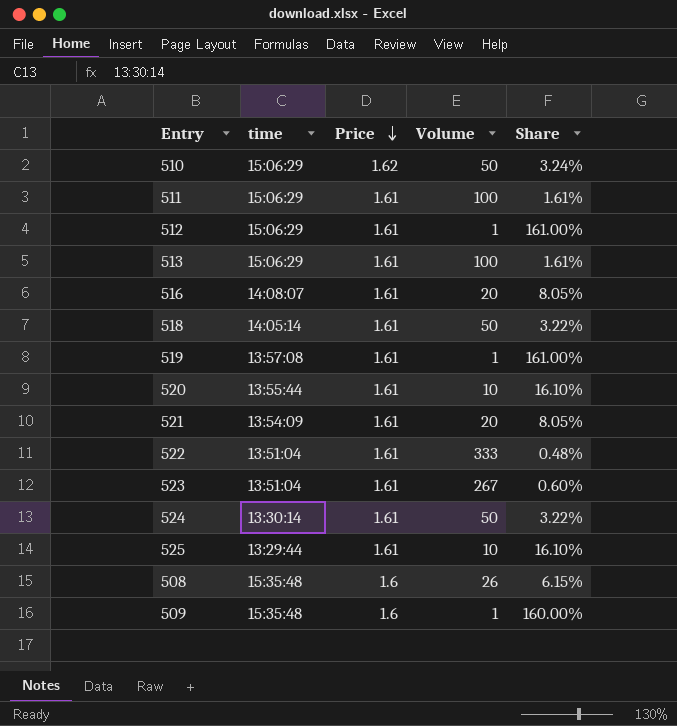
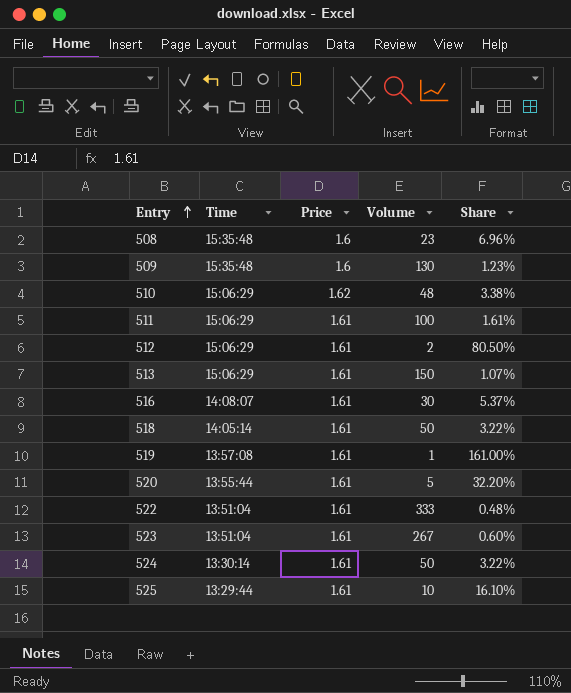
row order: Price descending -> Entry ascending
column name: time -> Time
row 521: 13:54:09 | 1.61 | 20 | 8.05% -> none
508 | Volume: 26 -> 23
508 | Share: 6.15% -> 6.96%
509 | Volume: 1 -> 130
509 | Share: 160.00% -> 1.23%
510 | Volume: 50 -> 48
510 | Share: 3.24% -> 3.38%
512 | Volume: 1 -> 2
512 | Share: 161.00% -> 80.50%
513 | Volume: 100 -> 150
513 | Share: 1.61% -> 1.07%
516 | Volume: 20 -> 30
516 | Share: 8.05% -> 5.37%
520 | Volume: 10 -> 5
520 | Share: 16.10% -> 32.20%

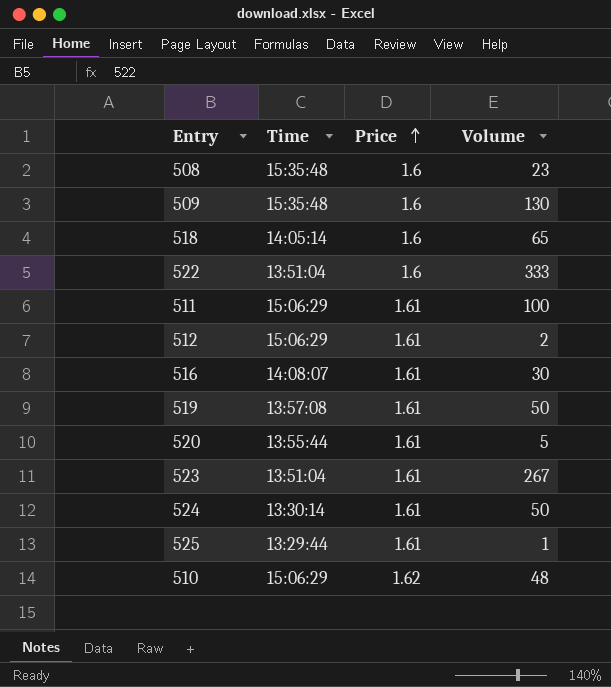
row order: Entry ascending -> Price ascending
column Share | formula: [Price] / [Volume] -> none
row 513: 15:06:29 | 1.61 | 150 | 1.07% -> none
518 | Price: 1.61 -> 1.6
518 | Volume: 50 -> 65
522 | Price: 1.61 -> 1.6
519 | Volume: 1 -> 50
525 | Volume: 10 -> 1

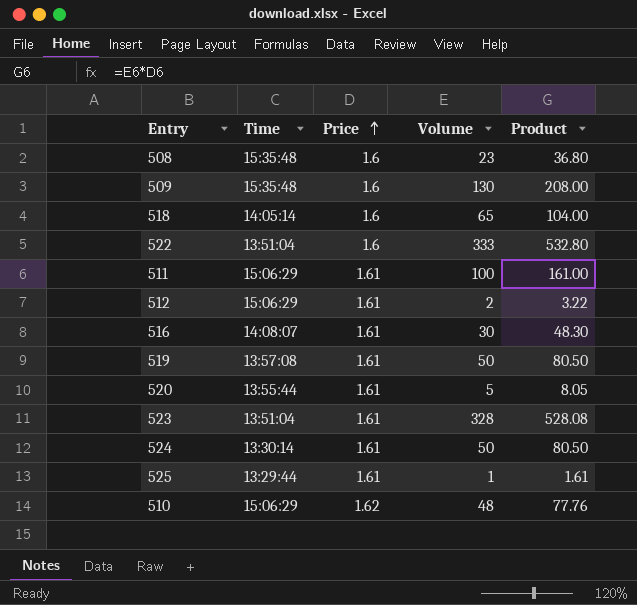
column Product | formula: none -> [Price] * [Volume]
523 | Volume: 267 -> 328

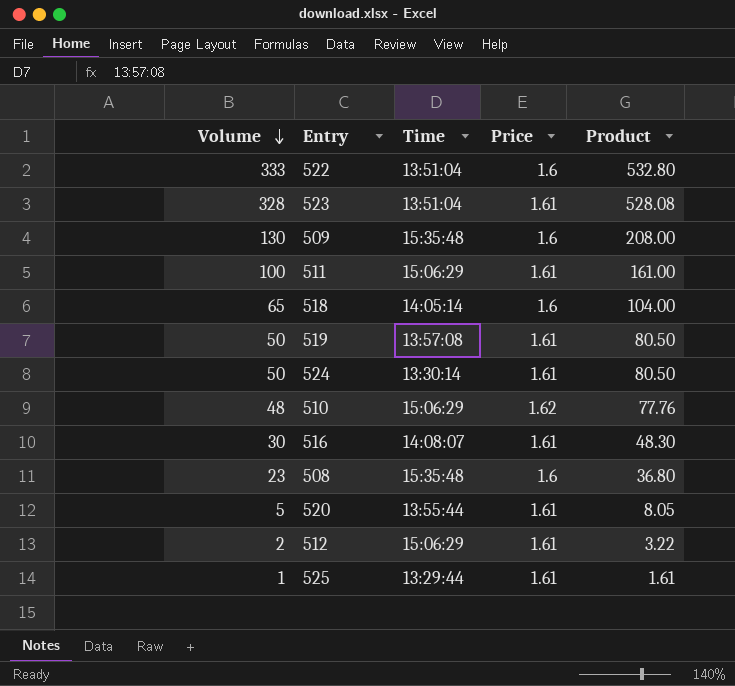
row order: Price ascending -> Volume descending
column Volume | position: 4 -> 1

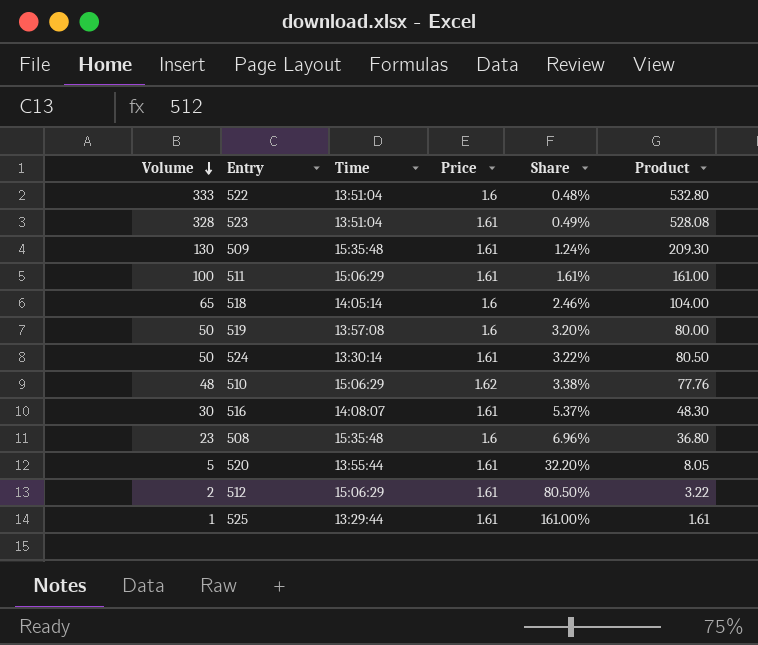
column Share | formula: none -> [Price] / [Volume]
509 | Price: 1.6 -> 1.61
509 | Product: 208.00 -> 209.30
519 | Price: 1.61 -> 1.6
519 | Product: 80.50 -> 80.00

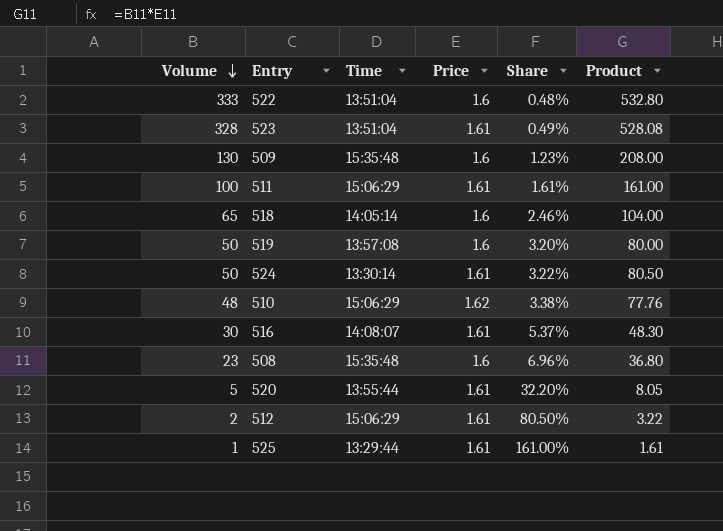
509 | Price: 1.61 -> 1.6
509 | Share: 1.24% -> 1.23%
509 | Product: 209.30 -> 208.00

